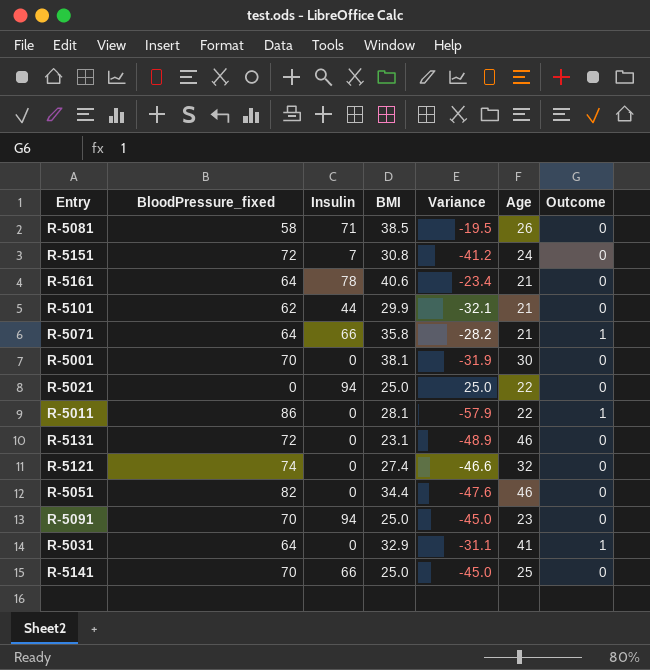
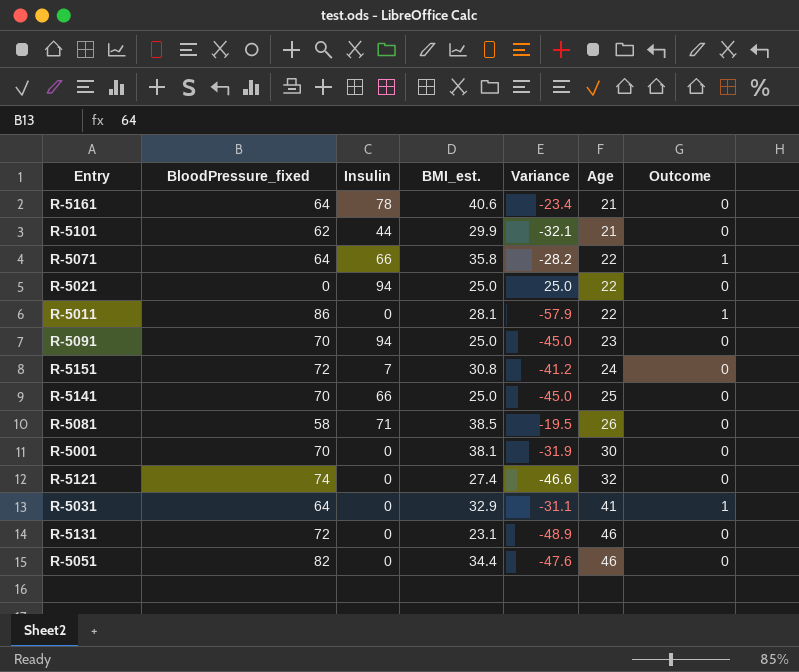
row order: none -> Age ascending
column name: BMI -> BMI_est.
R-5071 | Age: 21 -> 22

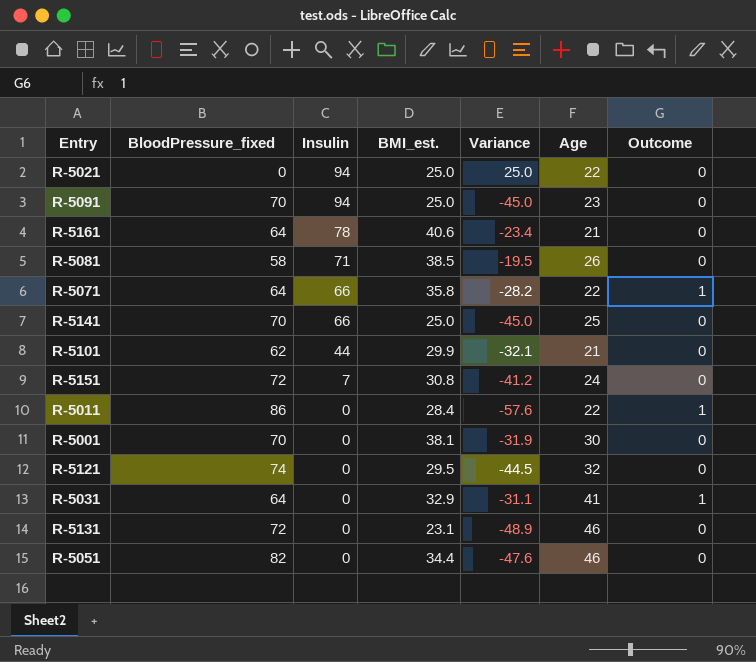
row order: Age ascending -> Insulin descending
R-5011 | BMI_est.: 28.1 -> 28.4
R-5011 | Variance: -57.9 -> -57.6
R-5121 | BMI_est.: 27.4 -> 29.5
R-5121 | Variance: -46.6 -> -44.5

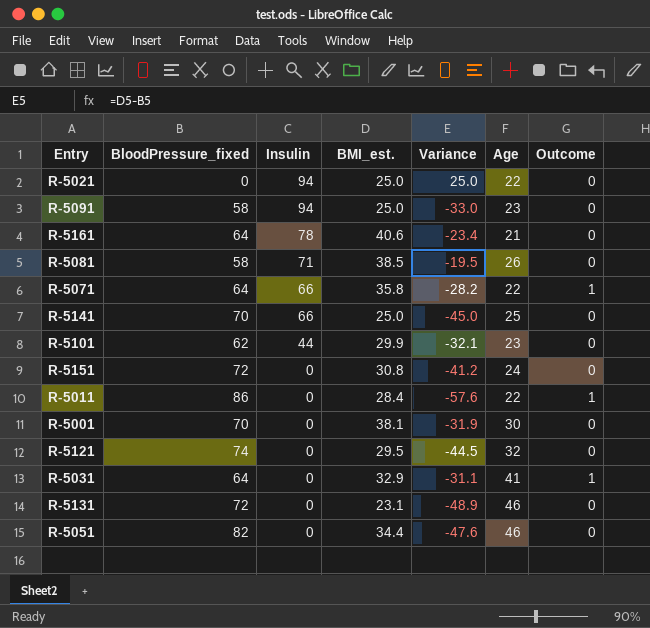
R-5091 | BloodPressure_fixed: 70 -> 58
R-5091 | Variance: -45.0 -> -33.0
R-5101 | Age: 21 -> 23
R-5151 | Insulin: 7 -> 0

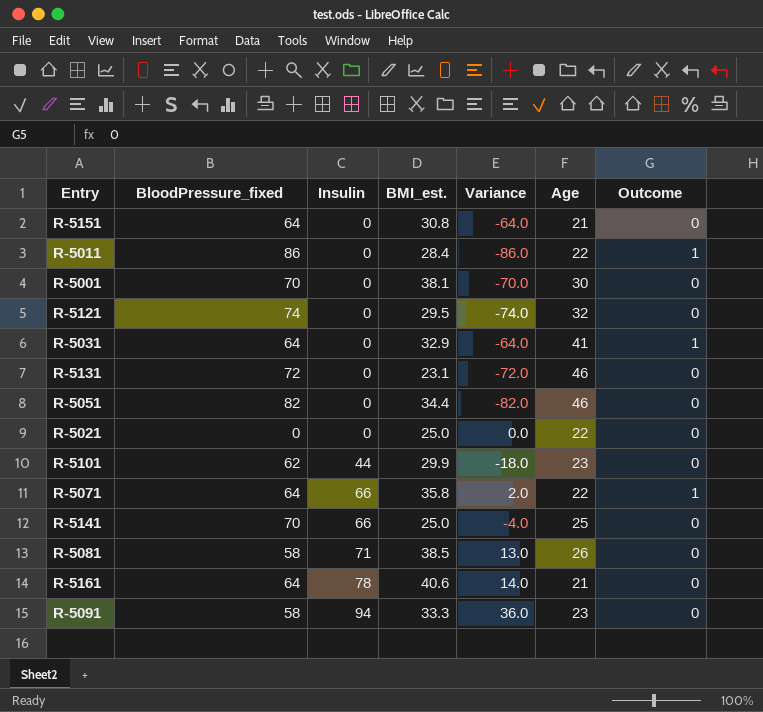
row order: Insulin descending -> Insulin ascending
column Variance | formula: [BMI_est.] - [BloodPressure_fixed] -> [Insulin] - [BloodPressure_fixed]
R-5151 | BloodPressure_fixed: 72 -> 64
R-5151 | Age: 24 -> 21
R-5021 | Insulin: 94 -> 0
R-5091 | BMI_est.: 25.0 -> 33.3

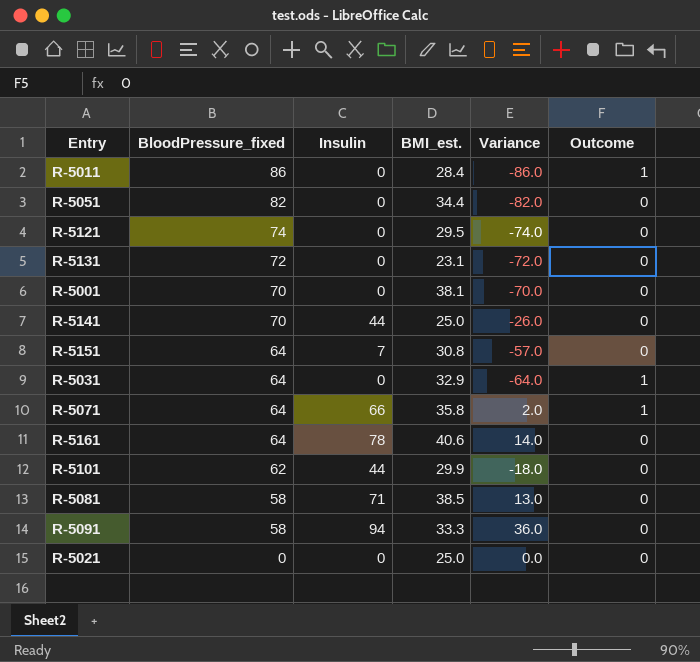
row order: Insulin ascending -> BloodPressure_fixed descending
column Age | position: 6 -> none
R-5141 | Insulin: 66 -> 44
R-5141 | Variance: -4.0 -> -26.0
R-5151 | Insulin: 0 -> 7
R-5151 | Variance: -64.0 -> -57.0

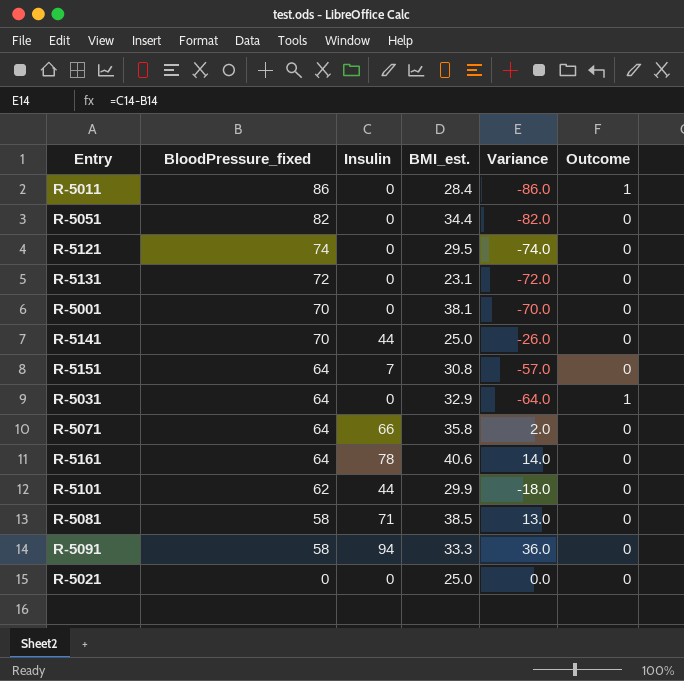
R-5071 | Outcome: 1 -> 0

